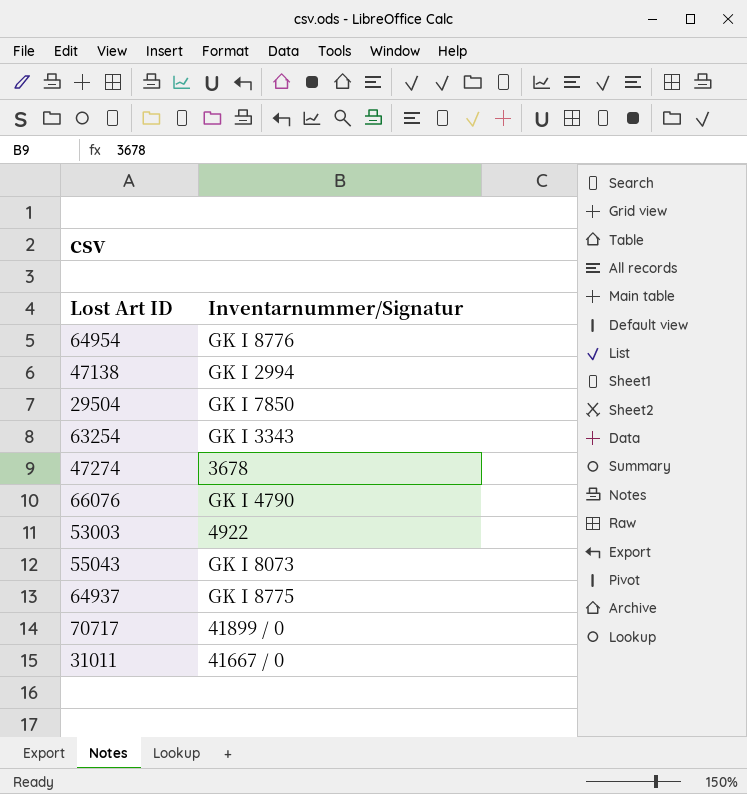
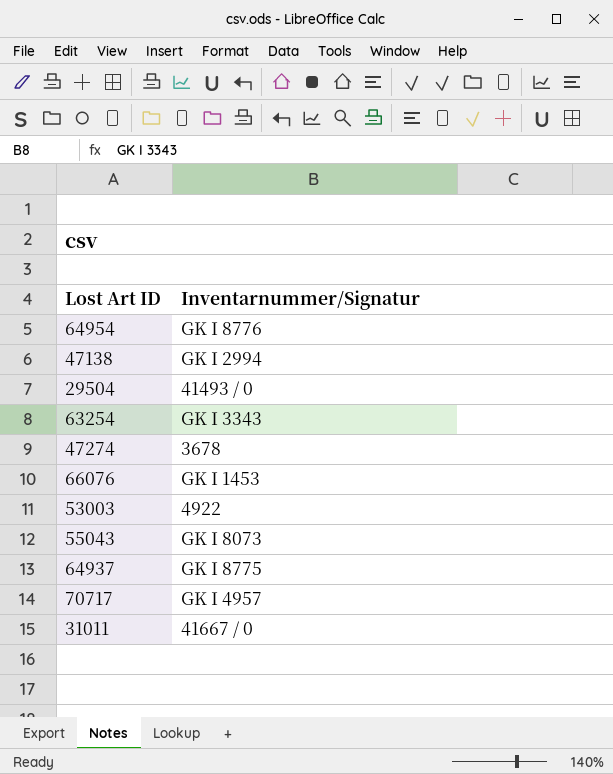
29504 | Inventarnummer/Signatur: GK I 7850 -> 41493 / 0
66076 | Inventarnummer/Signatur: GK I 4790 -> GK I 1453
70717 | Inventarnummer/Signatur: 41899 / 0 -> GK I 4957

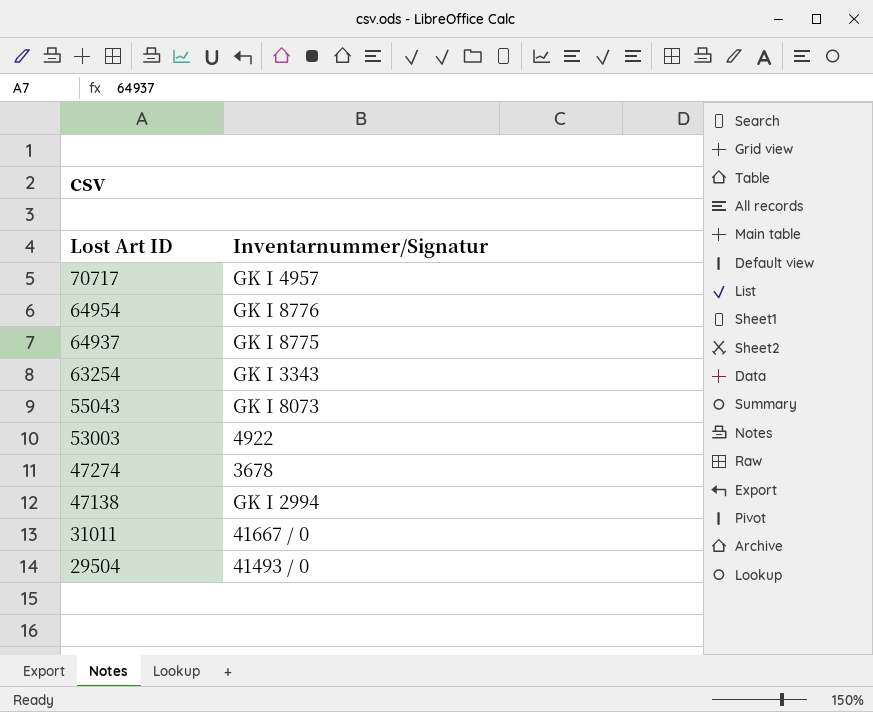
row order: none -> Lost Art ID descending
row 66076: GK I 1453 -> none

